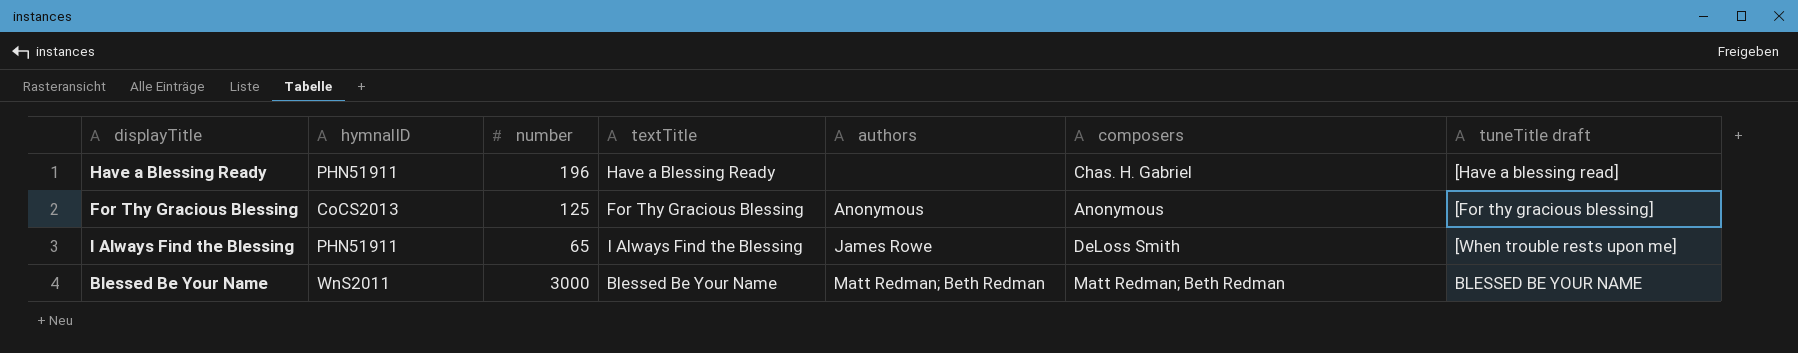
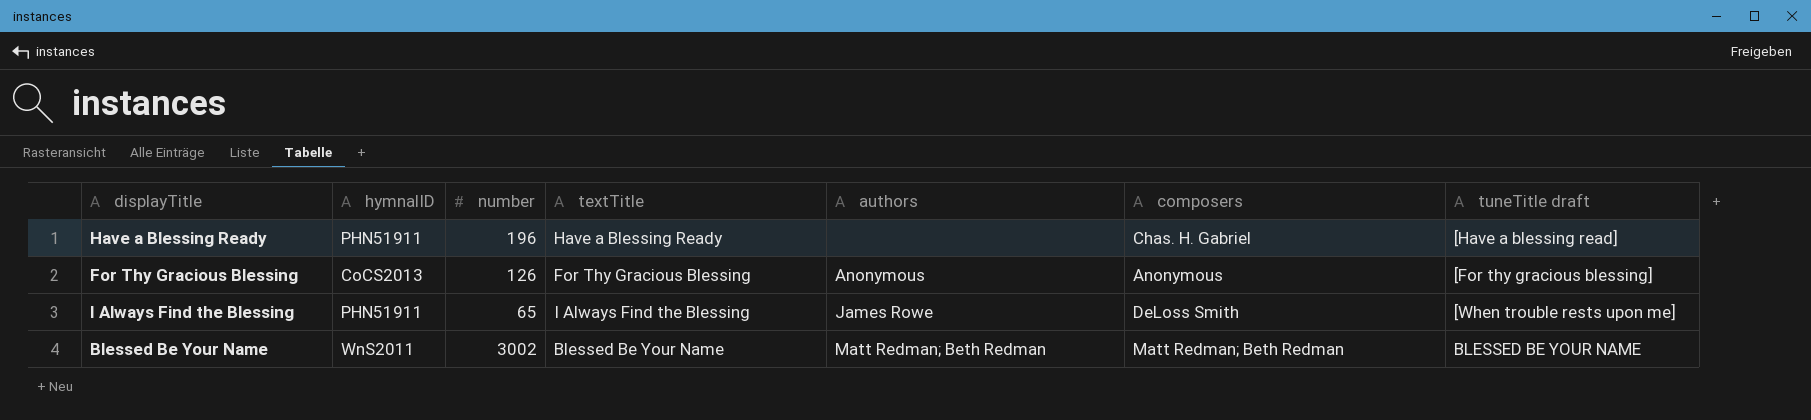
For Thy Gracious Blessing | number: 125 -> 126
Blessed Be Your Name | number: 3000 -> 3002

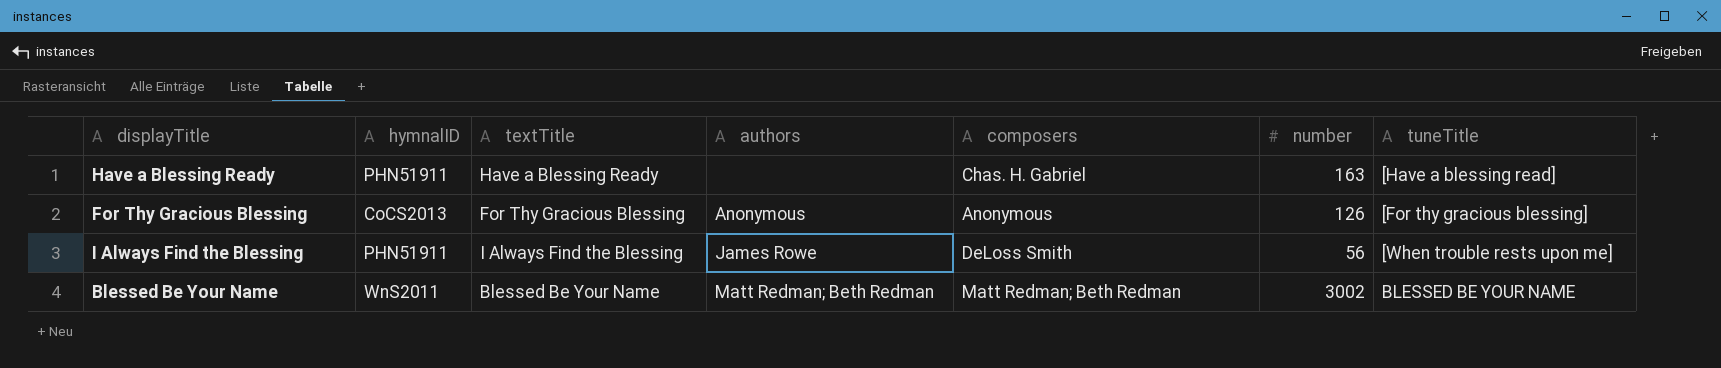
column number | position: 3 -> 6
column name: tuneTitle draft -> tuneTitle
Have a Blessing Ready | number: 196 -> 163
I Always Find the Blessing | number: 65 -> 56

